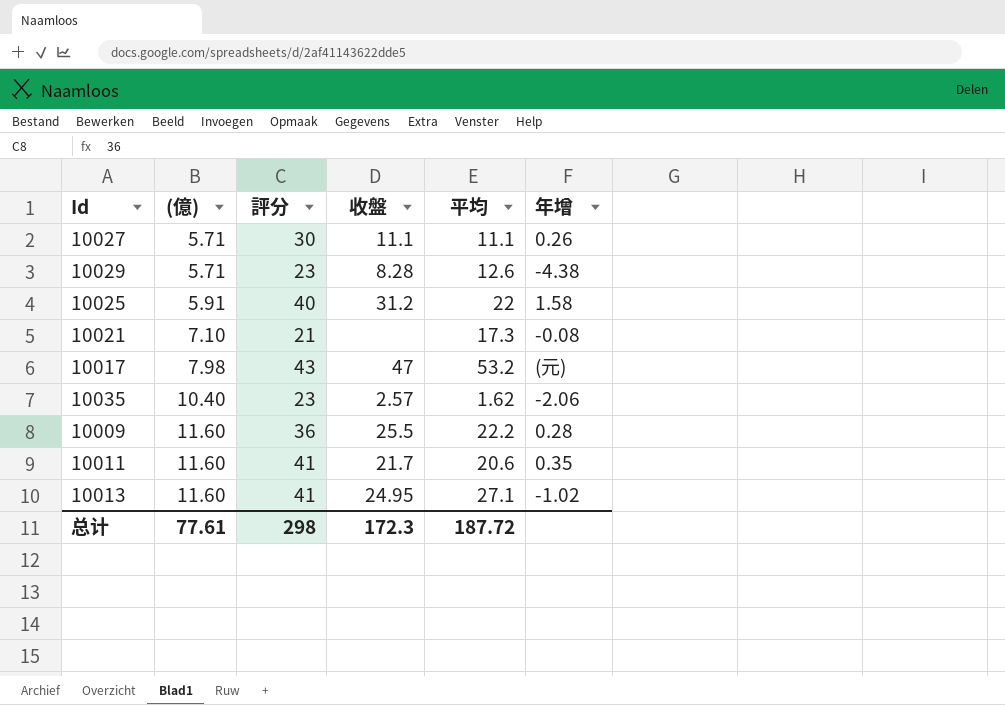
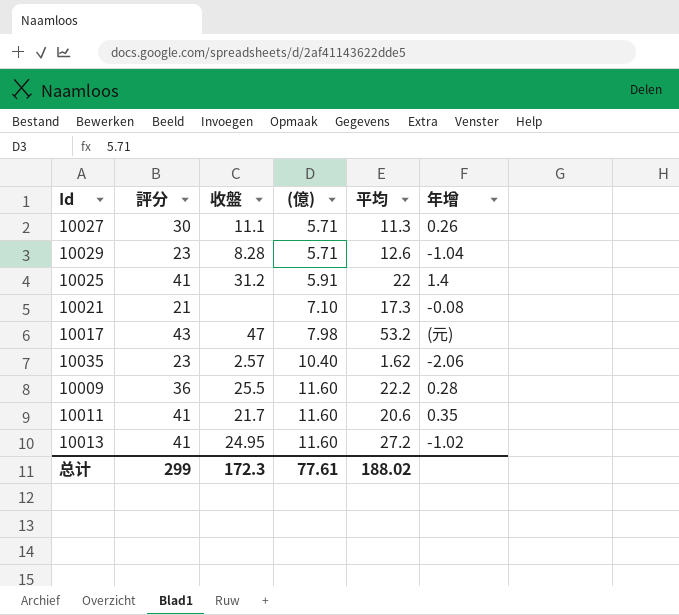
column (億) | position: 2 -> 4
10027 | 平均: 11.1 -> 11.3
10029 | 年增: -4.38 -> -1.04
10025 | 評分: 40 -> 41
10025 | 年增: 1.58 -> 1.4
10013 | 平均: 27.1 -> 27.2
总计 | 評分: 298 -> 299
总计 | 平均: 187.72 -> 188.02

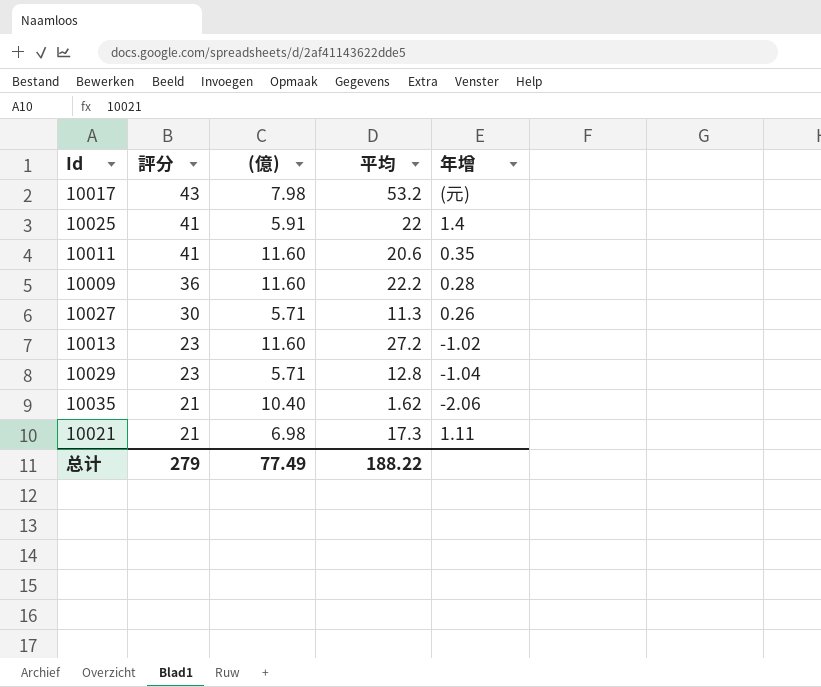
row order: (億) ascending -> 評分 descending
column 收盤 | position: 3 -> none
10013 | 評分: 41 -> 23
10029 | 平均: 12.6 -> 12.8
10035 | 評分: 23 -> 21
10021 | (億): 7.10 -> 6.98
10021 | 年增: -0.08 -> 1.11
总计 | 評分: 299 -> 279
总计 | (億): 77.61 -> 77.49
总计 | 平均: 188.02 -> 188.22

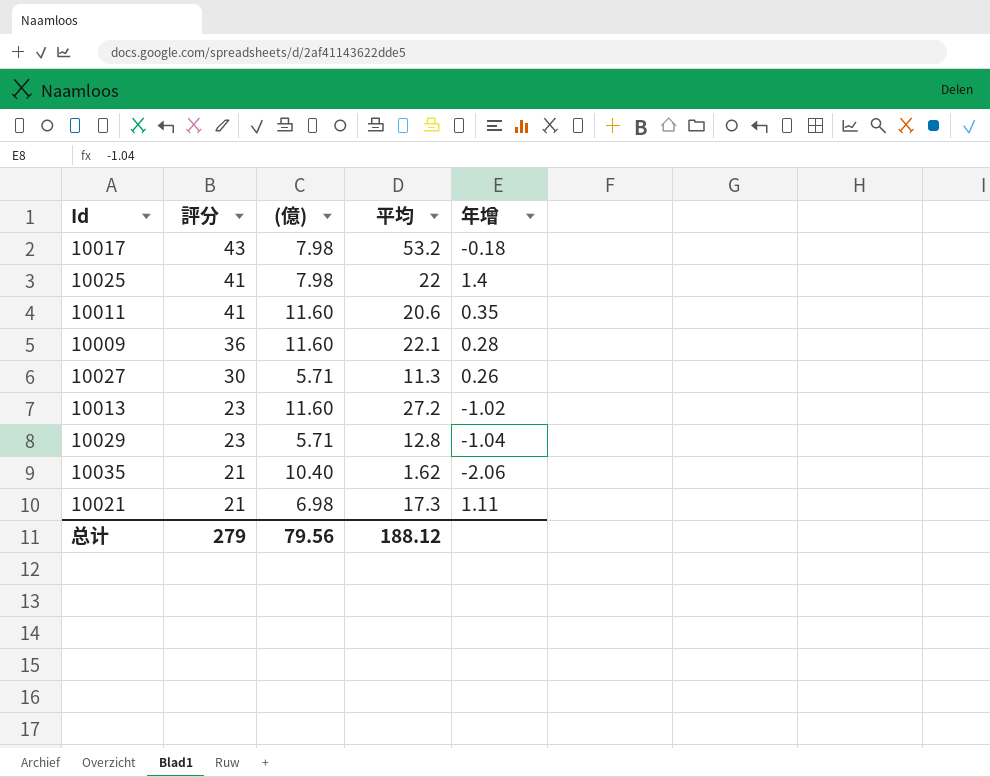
10017 | 年增: (元) -> -0.18
10025 | (億): 5.91 -> 7.98
10009 | 平均: 22.2 -> 22.1
总计 | (億): 77.49 -> 79.56
总计 | 平均: 188.22 -> 188.12

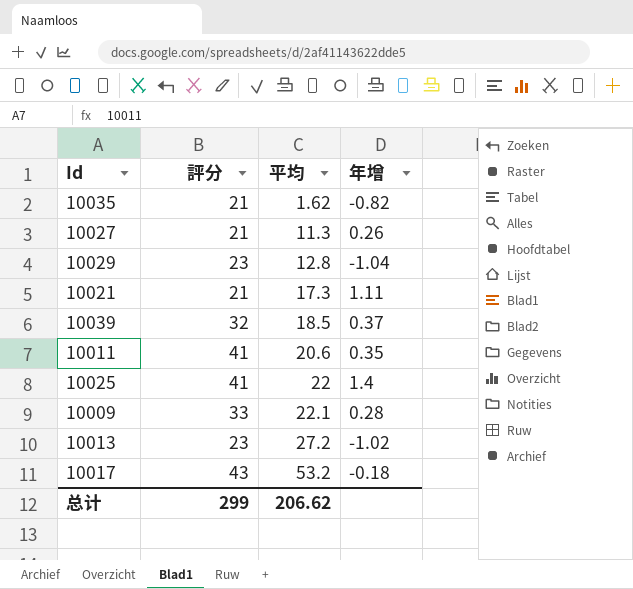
row order: 評分 descending -> 平均 ascending
column (億) | position: 3 -> none
10035 | 年增: -2.06 -> -0.82
10027 | 評分: 30 -> 21
row 10039: none -> 32 | 18.5 | 0.37
10009 | 評分: 36 -> 33
总计 | 評分: 279 -> 299
总计 | 平均: 188.12 -> 206.62

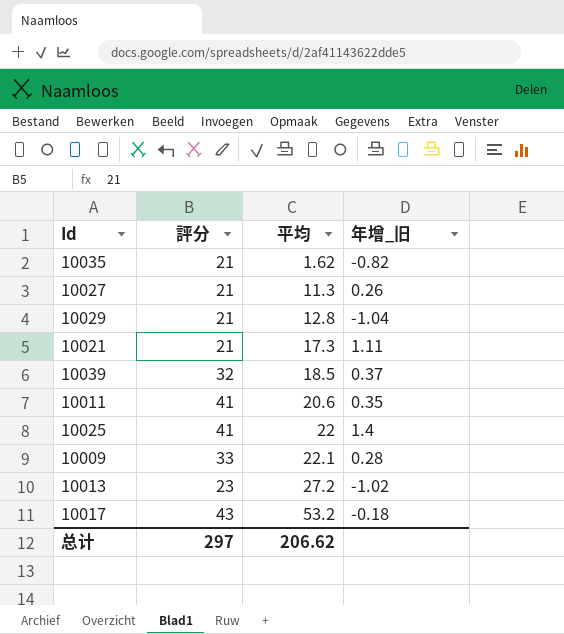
column name: 年增 -> 年增_旧
10029 | 評分: 23 -> 21
总计 | 評分: 299 -> 297

